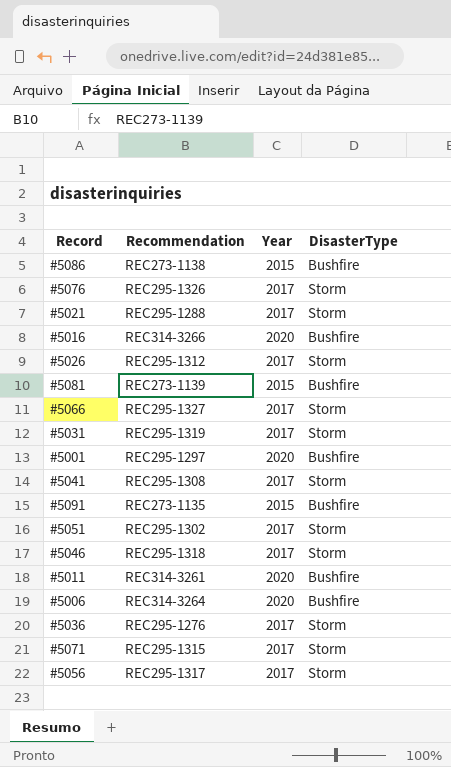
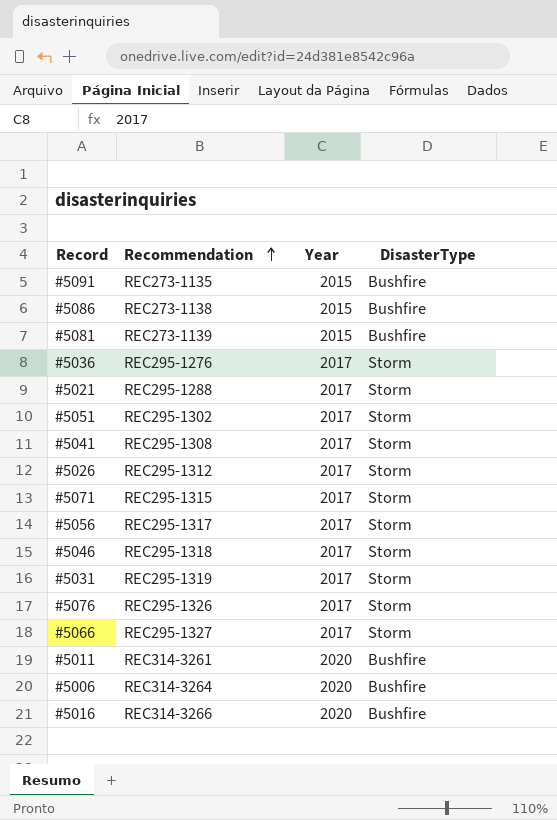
row order: none -> Recommendation ascending
row #5001: REC295-1297 | 2020 | Bushfire -> none

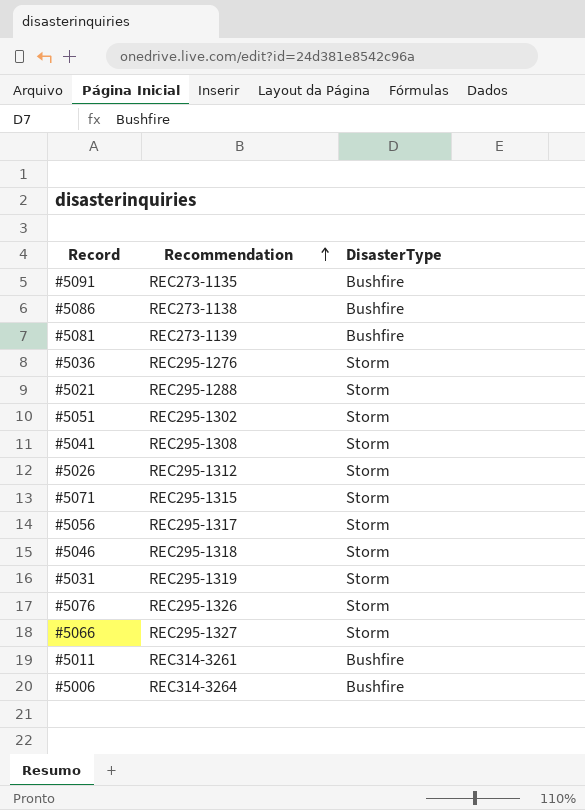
column Year | position: 3 -> none
row #5016: REC314-3266 | 2020 | Bushfire -> none

